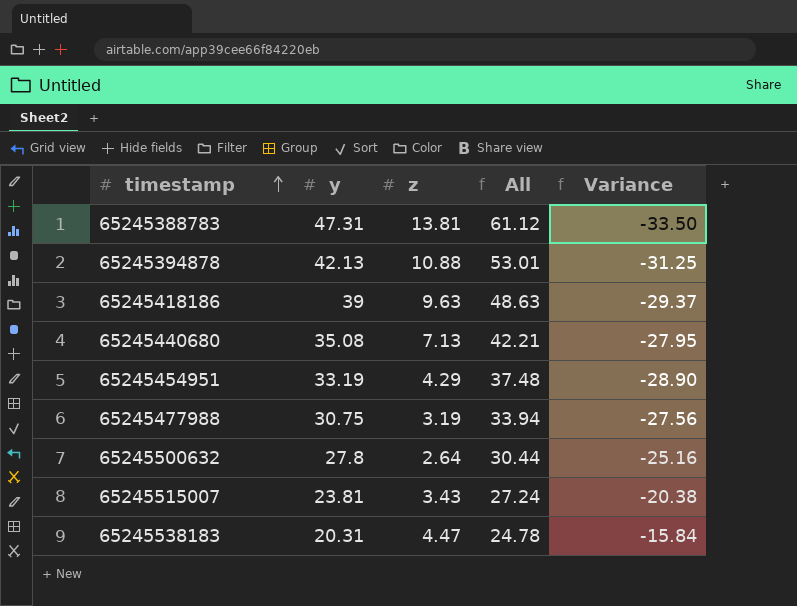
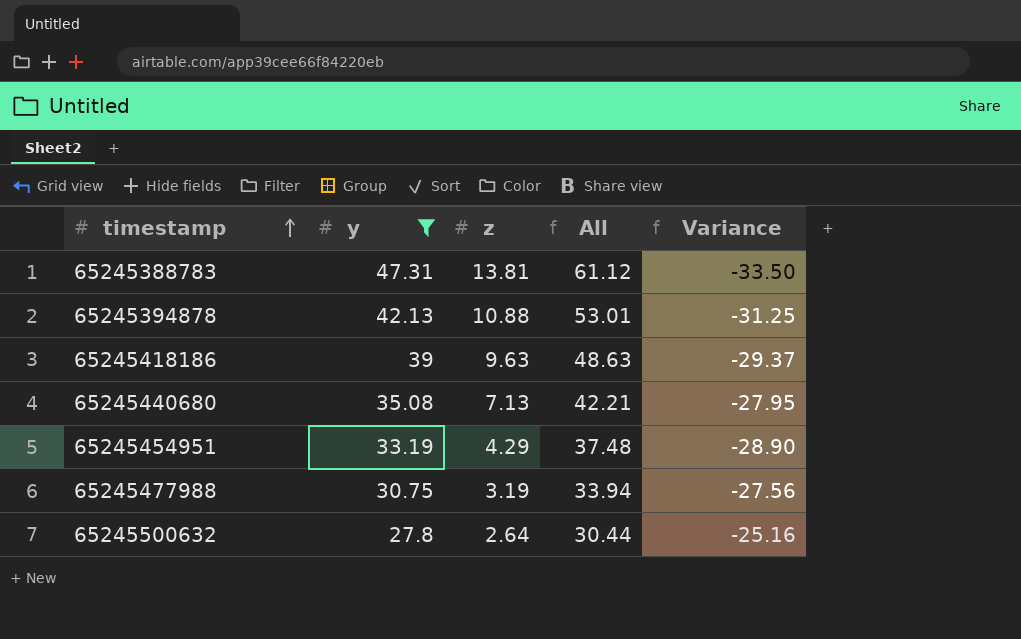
filter: none -> y >= 27.8

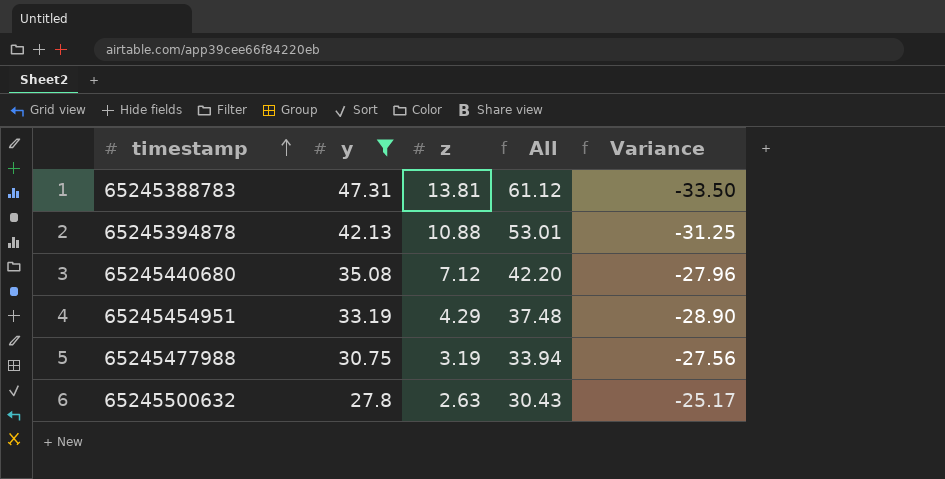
row 65245418186: 39 | 9.63 | 48.63 | -29.37 -> none
65245440680 | z: 7.13 -> 7.12
65245440680 | All: 42.21 -> 42.20
65245440680 | Variance: -27.95 -> -27.96
65245500632 | z: 2.64 -> 2.63
65245500632 | All: 30.44 -> 30.43
65245500632 | Variance: -25.16 -> -25.17

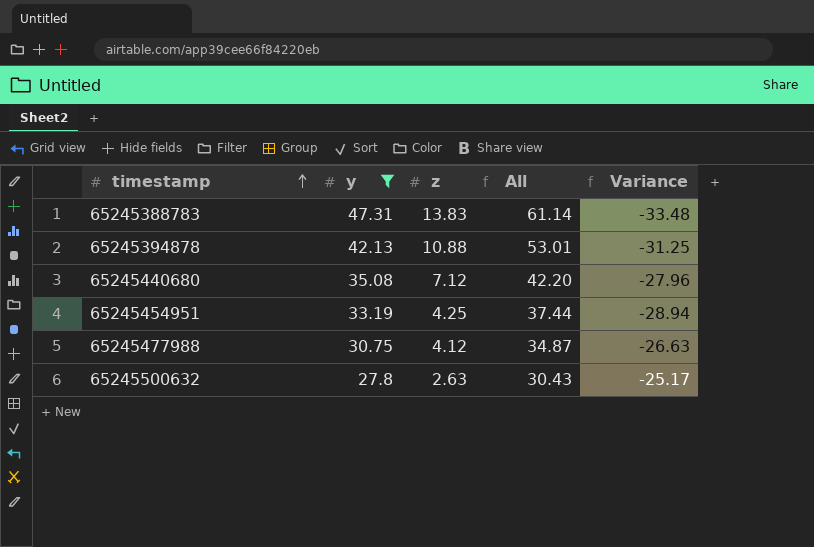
65245388783 | z: 13.81 -> 13.83
65245388783 | All: 61.12 -> 61.14
65245388783 | Variance: -33.50 -> -33.48
65245454951 | z: 4.29 -> 4.25
65245454951 | All: 37.48 -> 37.44
65245454951 | Variance: -28.90 -> -28.94
65245477988 | z: 3.19 -> 4.12
65245477988 | All: 33.94 -> 34.87
65245477988 | Variance: -27.56 -> -26.63

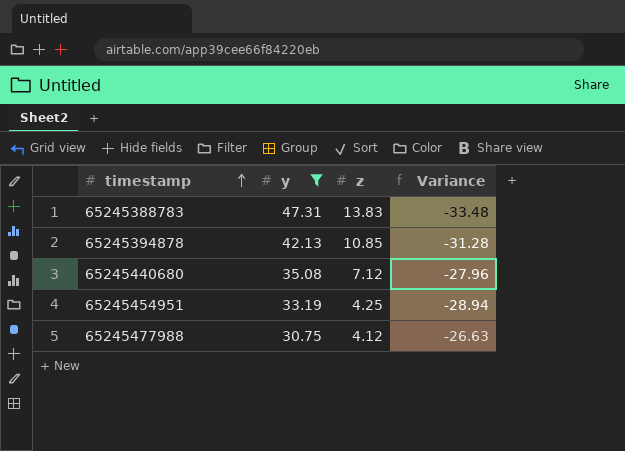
column All | formula: [y] + [z] -> none
row 65245500632: 27.8 | 2.63 | 30.43 | -25.17 -> none
65245394878 | z: 10.88 -> 10.85
65245394878 | Variance: -31.25 -> -31.28

